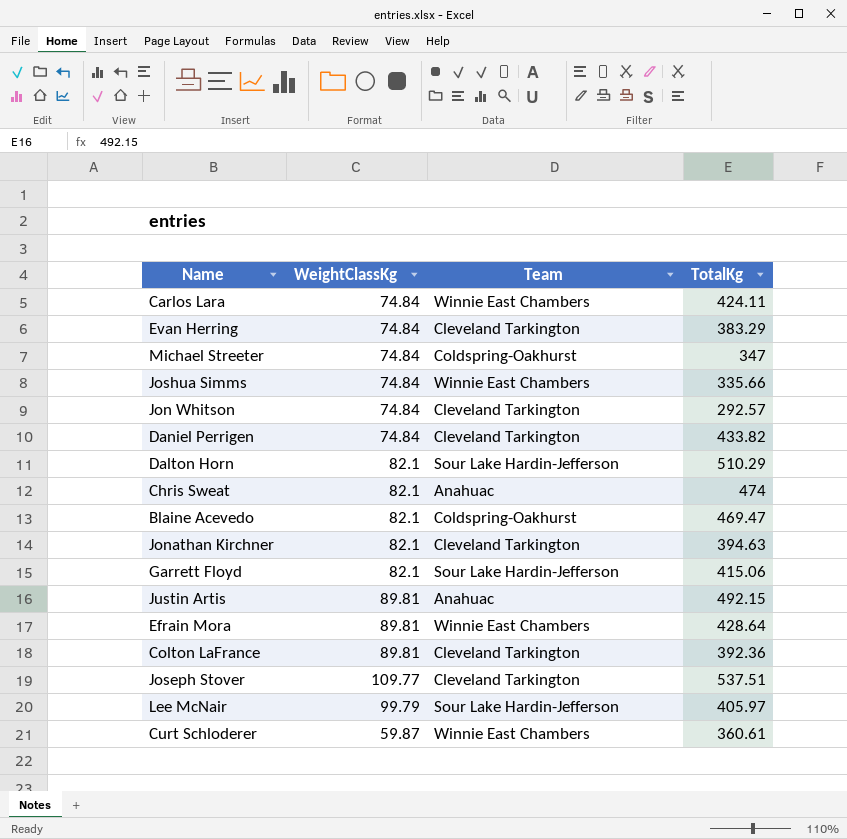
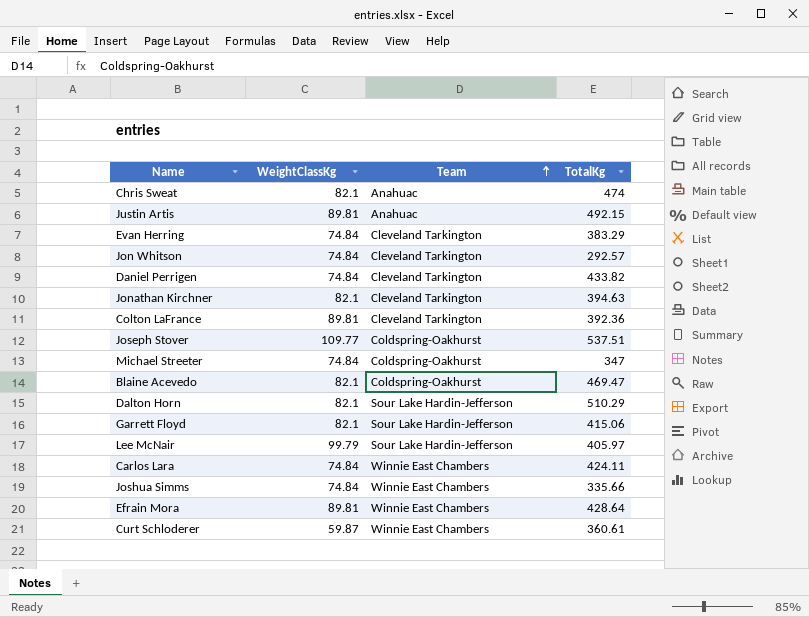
row order: none -> Team ascending
Joseph Stover | Team: Cleveland Tarkington -> Coldspring-Oakhurst

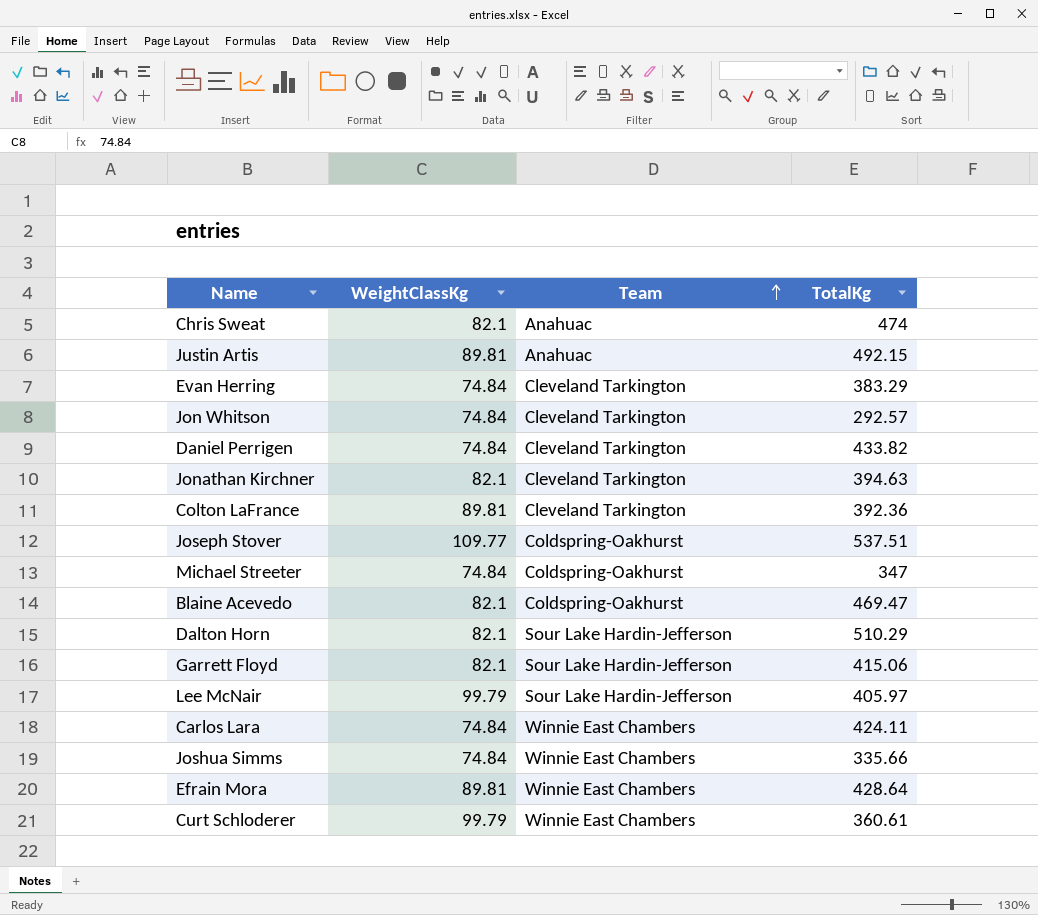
Curt Schloderer | WeightClassKg: 59.87 -> 99.79

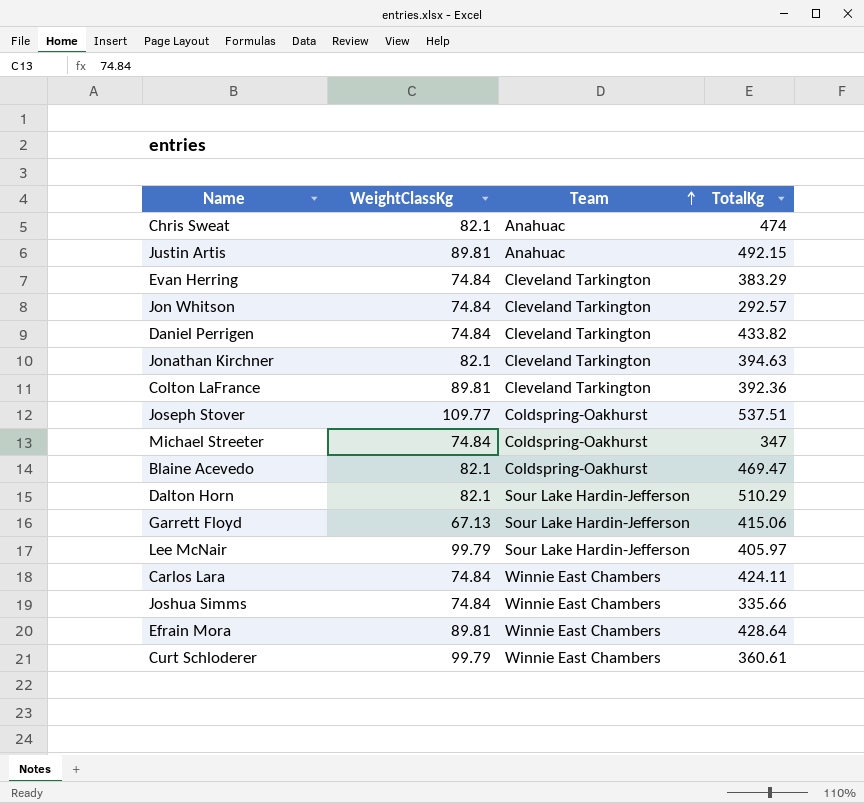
Garrett Floyd | WeightClassKg: 82.1 -> 67.13

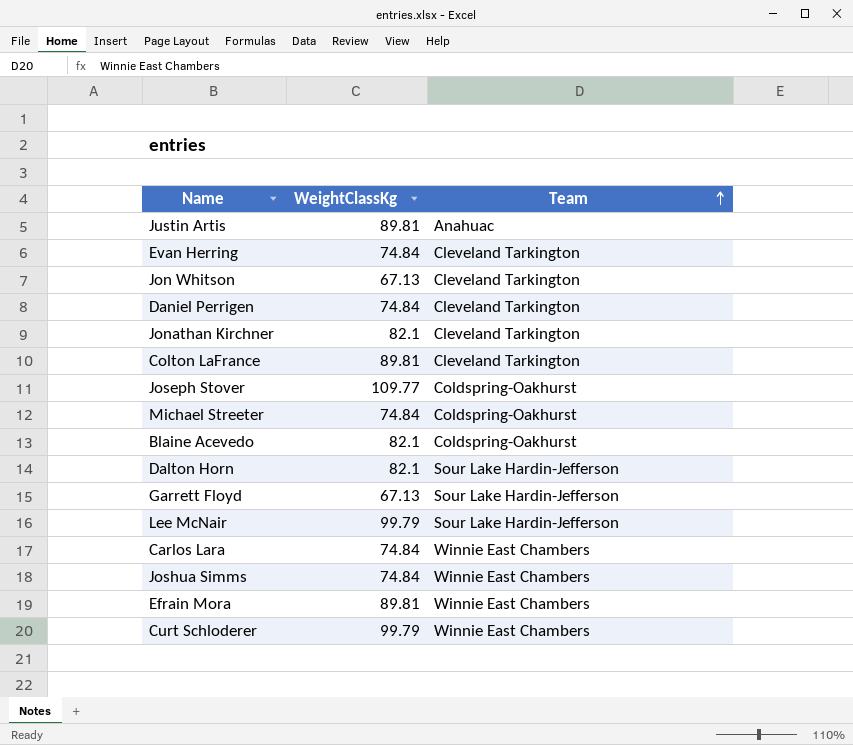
column TotalKg | position: 4 -> none
row Chris Sweat: 82.1 | Anahuac | 474 -> none
Jon Whitson | WeightClassKg: 74.84 -> 67.13

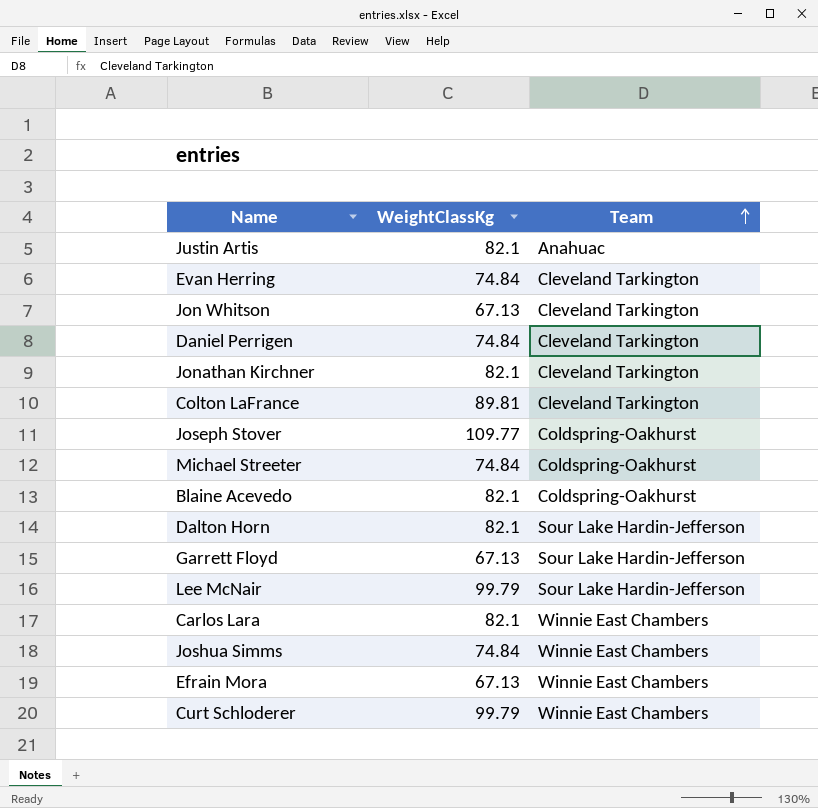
Justin Artis | WeightClassKg: 89.81 -> 82.1
Carlos Lara | WeightClassKg: 74.84 -> 82.1
Efrain Mora | WeightClassKg: 89.81 -> 67.13

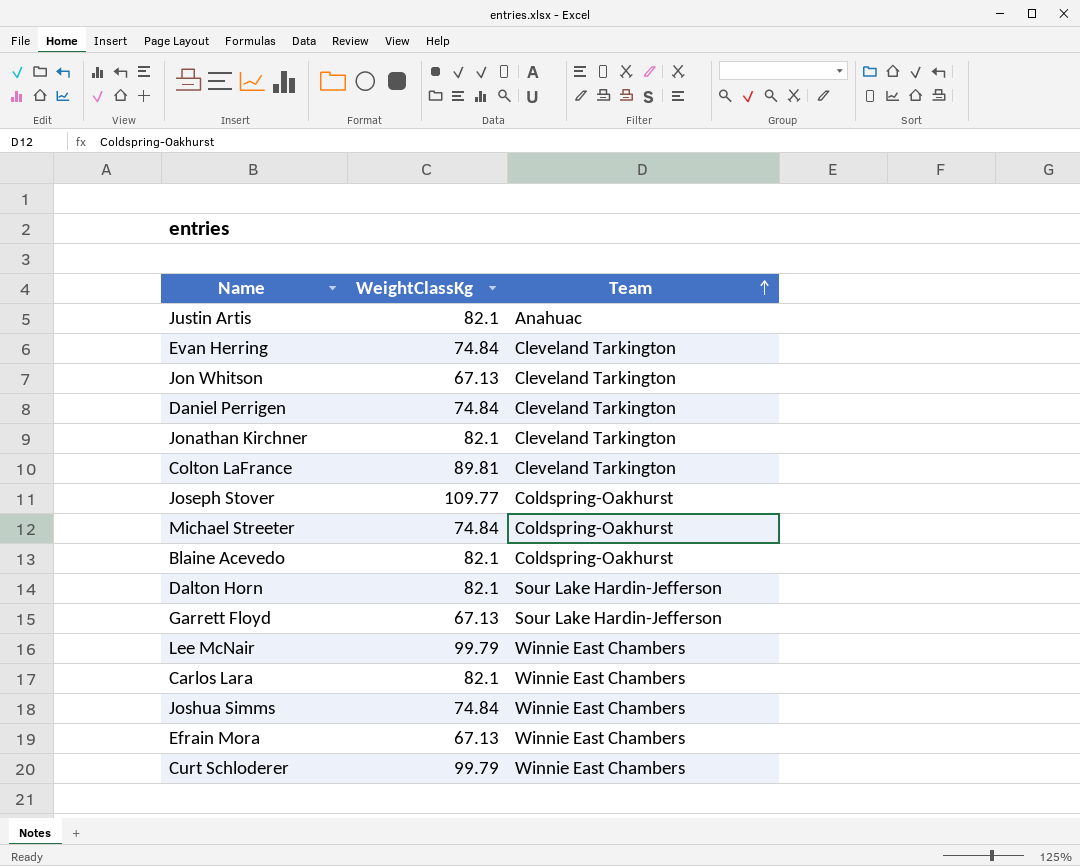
Lee McNair | Team: Sour Lake Hardin-Jefferson -> Winnie East Chambers

